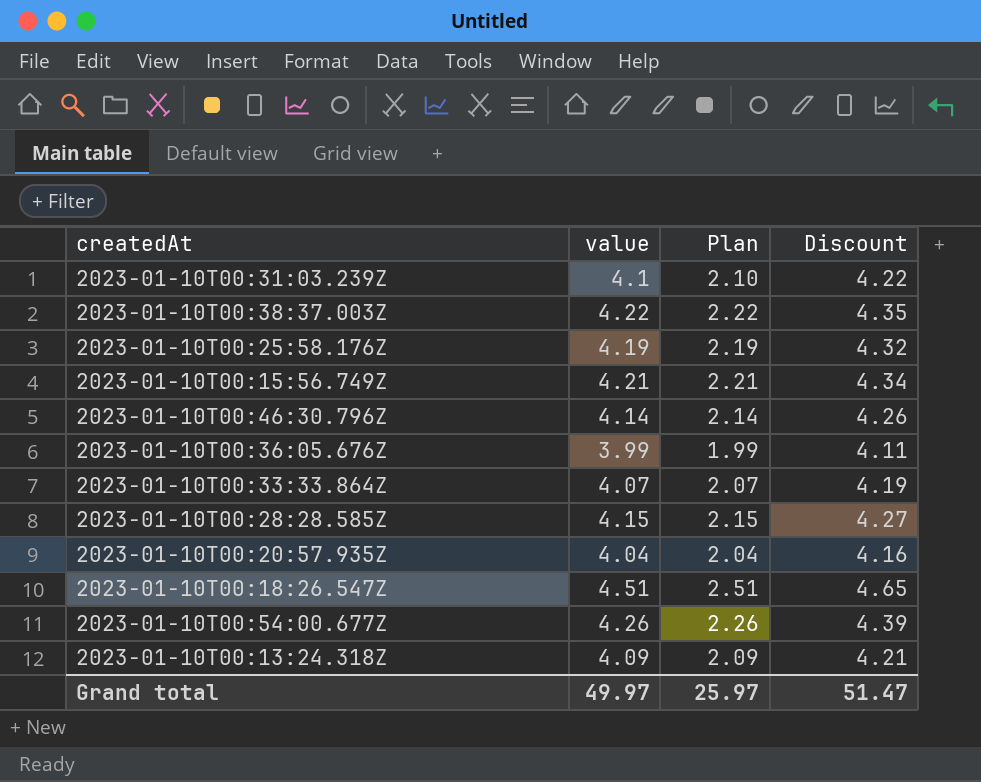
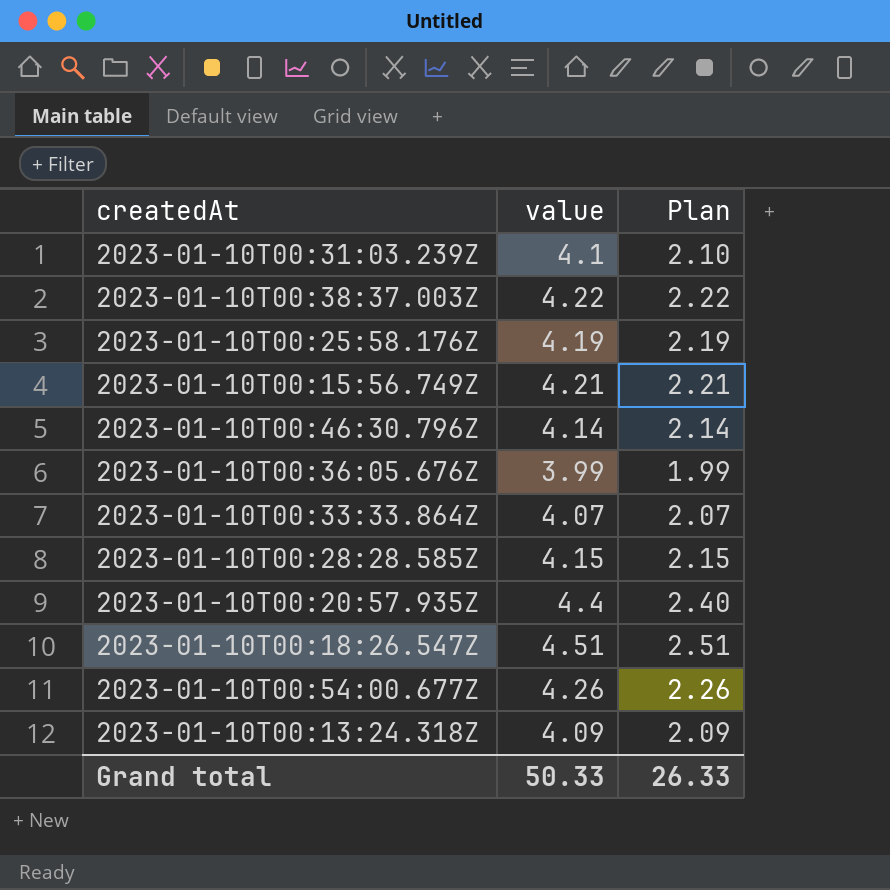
column Discount | formula: [value] * 1.03 -> none
2023-01-10T00:20:57.935Z | value: 4.04 -> 4.4
2023-01-10T00:20:57.935Z | Plan: 2.04 -> 2.40
Grand total | value: 49.97 -> 50.33
Grand total | Plan: 25.97 -> 26.33

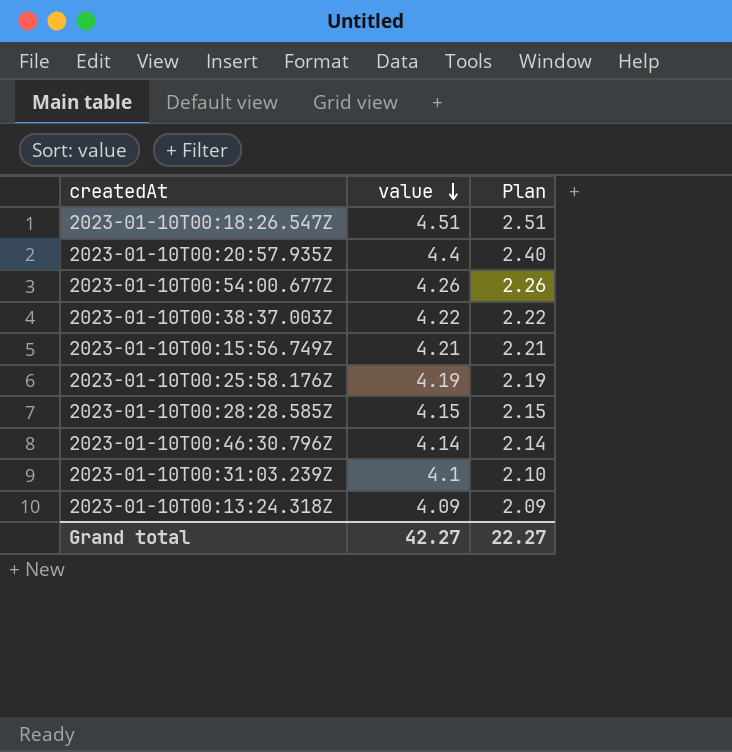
row order: none -> value descending
row 2023-01-10T00:36:05.676Z: 3.99 | 1.99 -> none
row 2023-01-10T00:33:33.864Z: 4.07 | 2.07 -> none
Grand total | value: 50.33 -> 42.27
Grand total | Plan: 26.33 -> 22.27

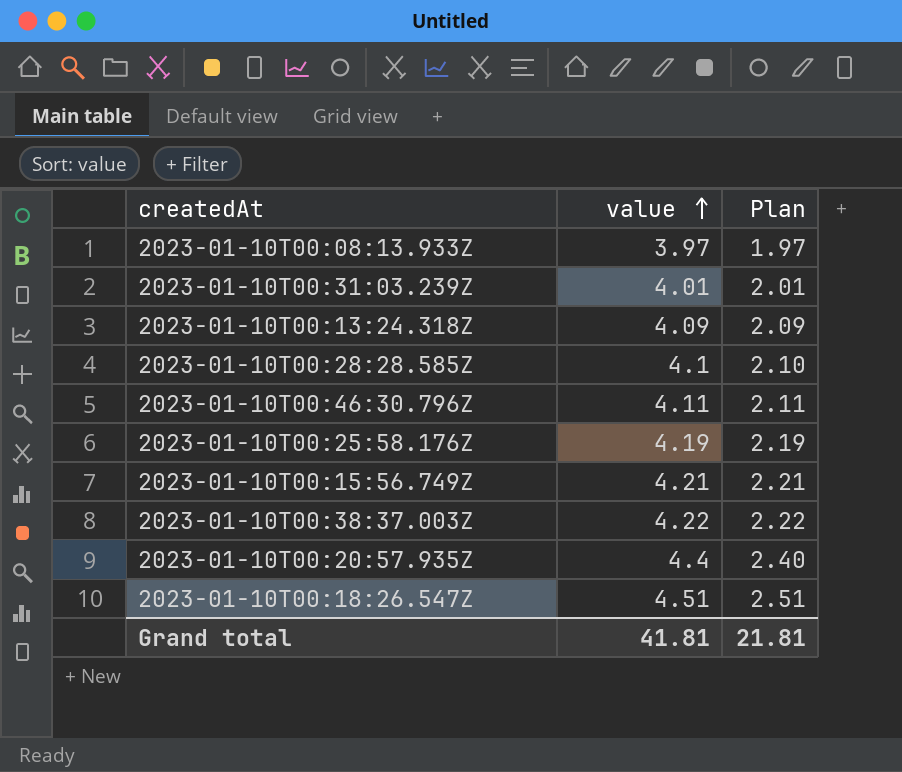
row order: value descending -> value ascending
row 2023-01-10T00:54:00.677Z: 4.26 | 2.26 -> none
row 2023-01-10T00:08:13.933Z: none -> 3.97 | 1.97
2023-01-10T00:31:03.239Z | value: 4.1 -> 4.01
2023-01-10T00:31:03.239Z | Plan: 2.10 -> 2.01
2023-01-10T00:28:28.585Z | value: 4.15 -> 4.1
2023-01-10T00:28:28.585Z | Plan: 2.15 -> 2.10
2023-01-10T00:46:30.796Z | value: 4.14 -> 4.11
2023-01-10T00:46:30.796Z | Plan: 2.14 -> 2.11
Grand total | value: 42.27 -> 41.81
Grand total | Plan: 22.27 -> 21.81

